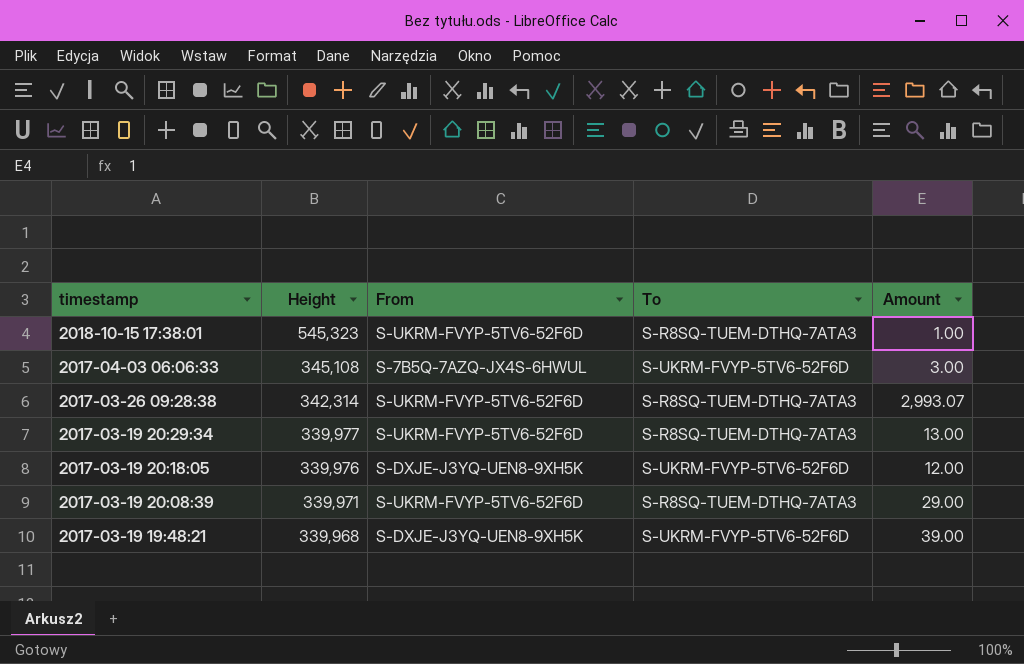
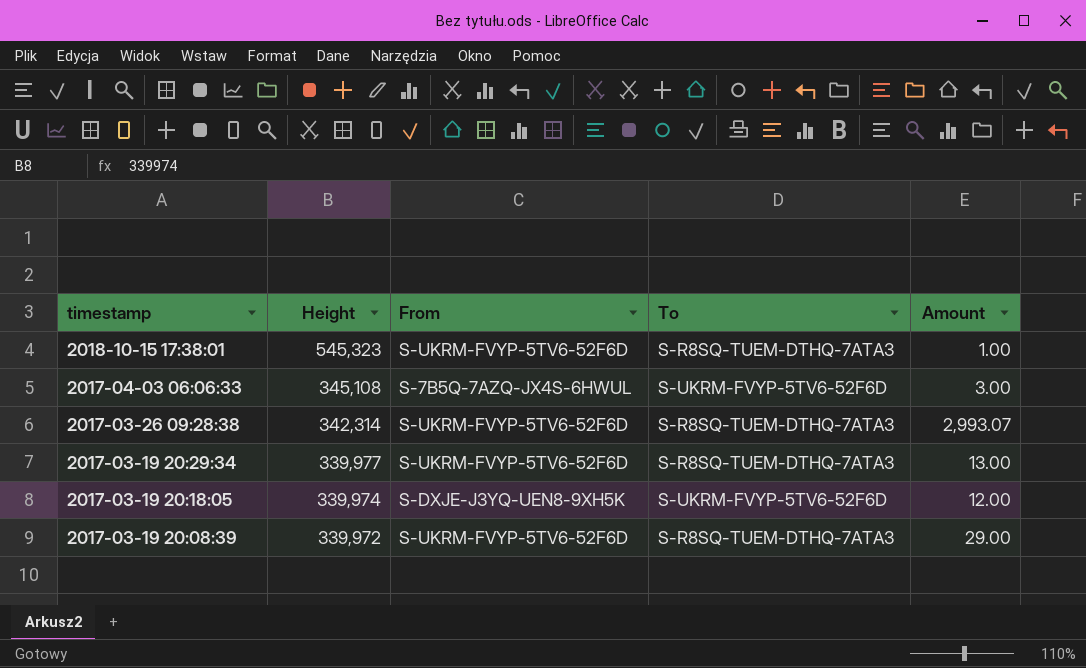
row 2017-03-19 19:48:21: 339,968 | S-DXJE-J3YQ-UEN8-9XH5K | S-UKRM-FVYP-5TV6-52F6D | 39.00 -> none
2017-03-19 20:18:05 | Height: 339,976 -> 339,974
2017-03-19 20:08:39 | Height: 339,971 -> 339,972

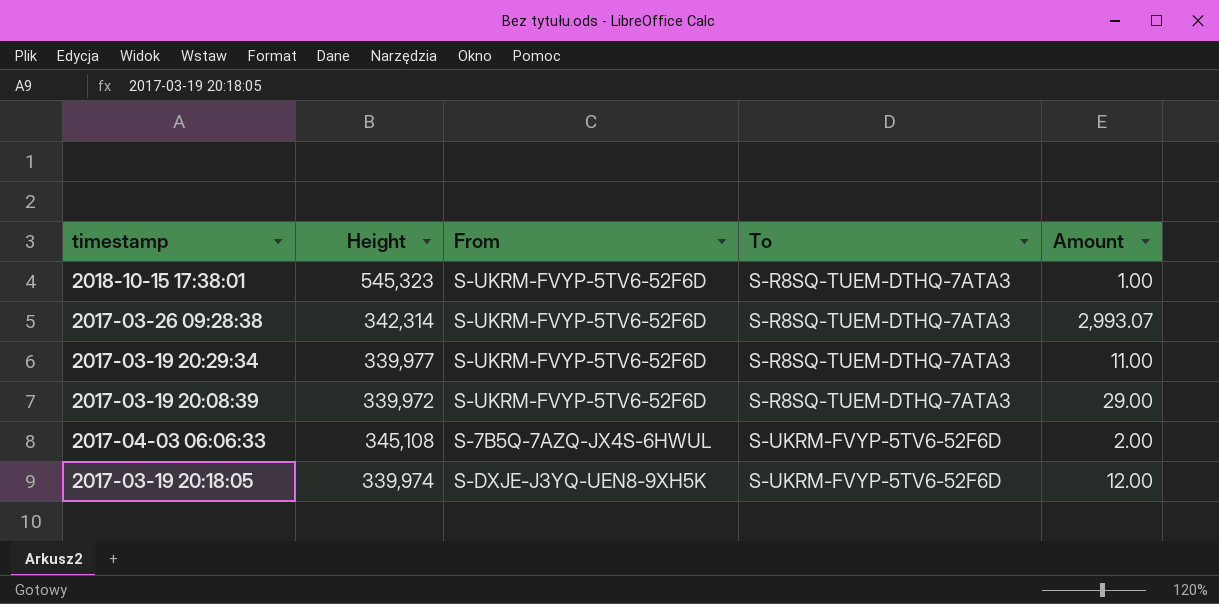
row order: timestamp descending -> To ascending
2017-03-19 20:29:34 | Amount: 13.00 -> 11.00
2017-04-03 06:06:33 | Amount: 3.00 -> 2.00

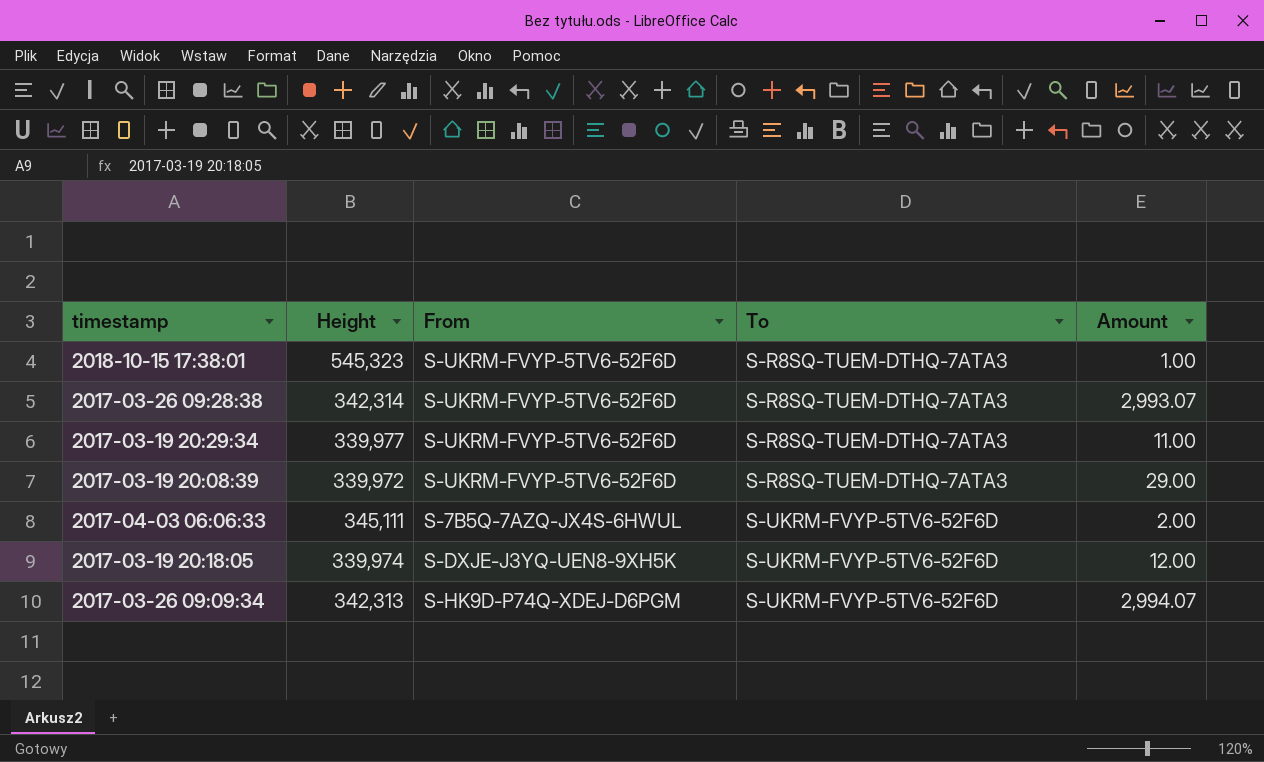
2017-04-03 06:06:33 | Height: 345,108 -> 345,111
row 2017-03-26 09:09:34: none -> 342,313 | S-HK9D-P74Q-XDEJ-D6PGM | S-UKRM-FVYP-5TV6-52F6D | 2,994.07

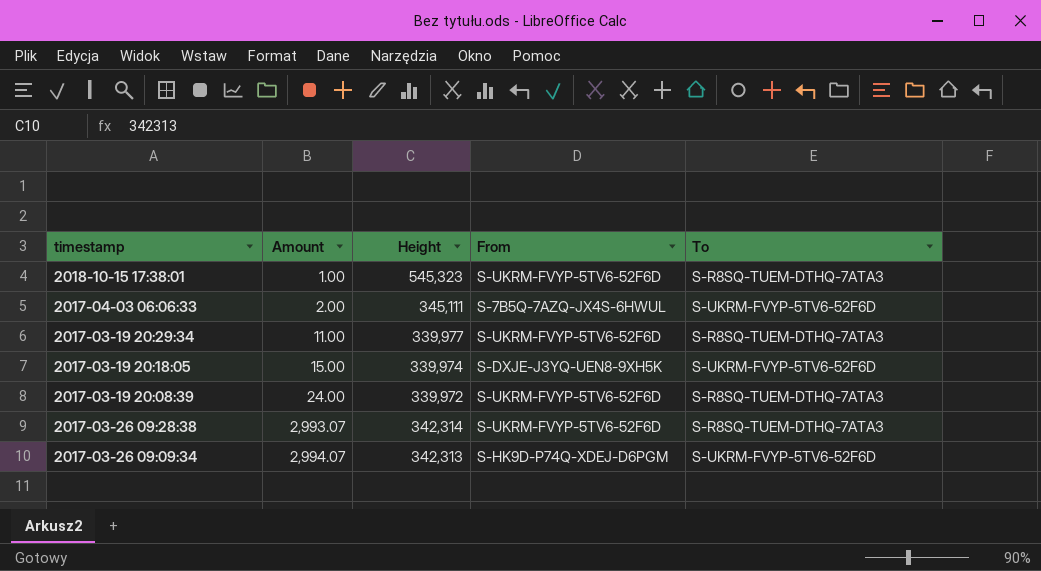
row order: To ascending -> Amount ascending
column Amount | position: 5 -> 2
2017-03-19 20:18:05 | Amount: 12.00 -> 15.00
2017-03-19 20:08:39 | Amount: 29.00 -> 24.00

